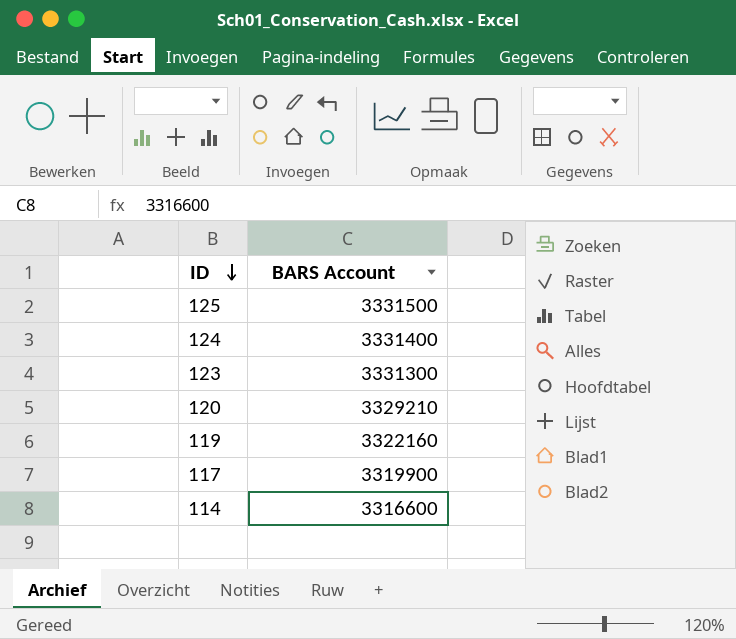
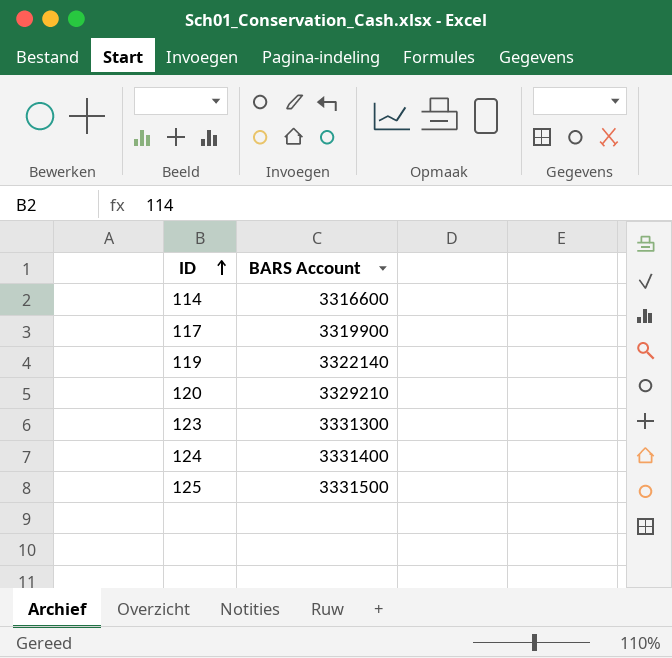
row order: ID descending -> ID ascending
119 | BARS Account: 3322160 -> 3322140

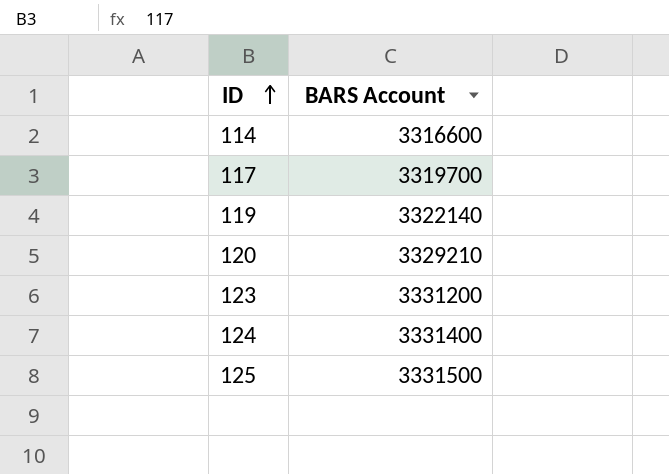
117 | BARS Account: 3319900 -> 3319700
123 | BARS Account: 3331300 -> 3331200

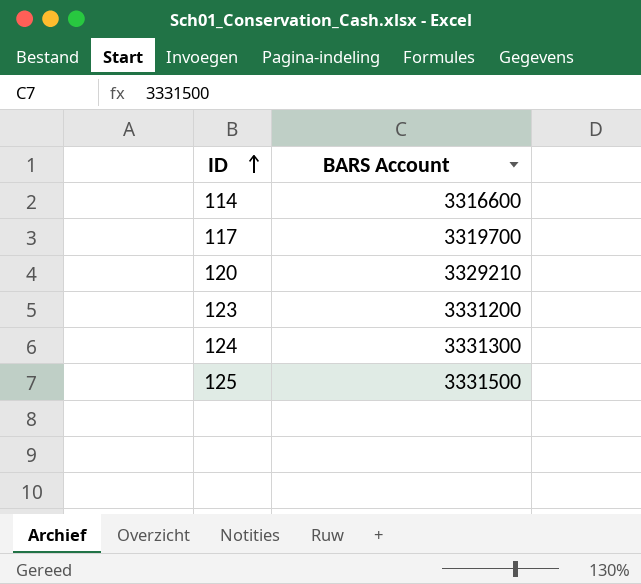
row 119: 3322140 -> none
124 | BARS Account: 3331400 -> 3331300

